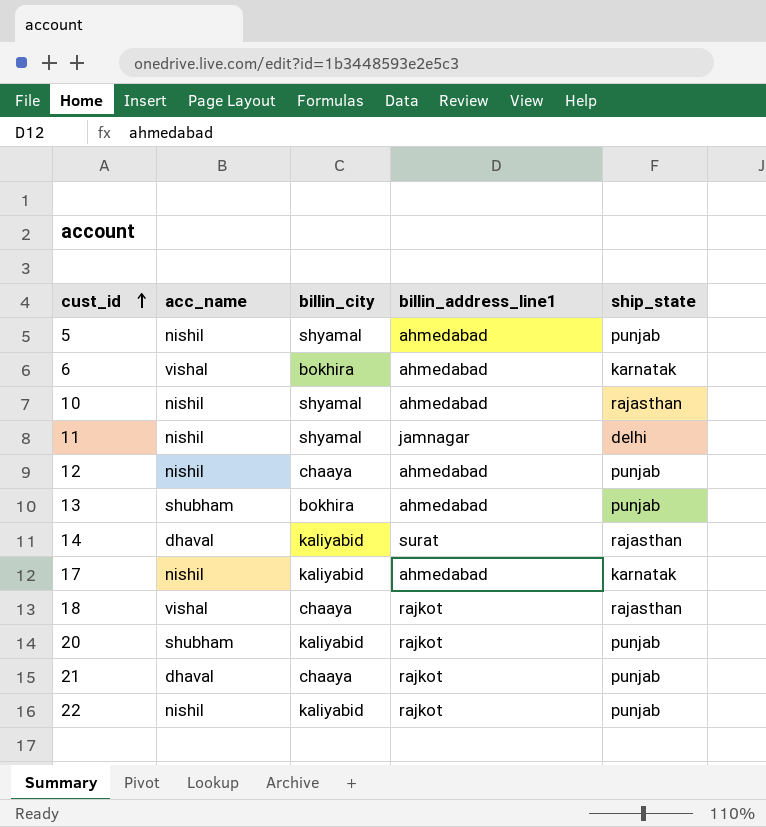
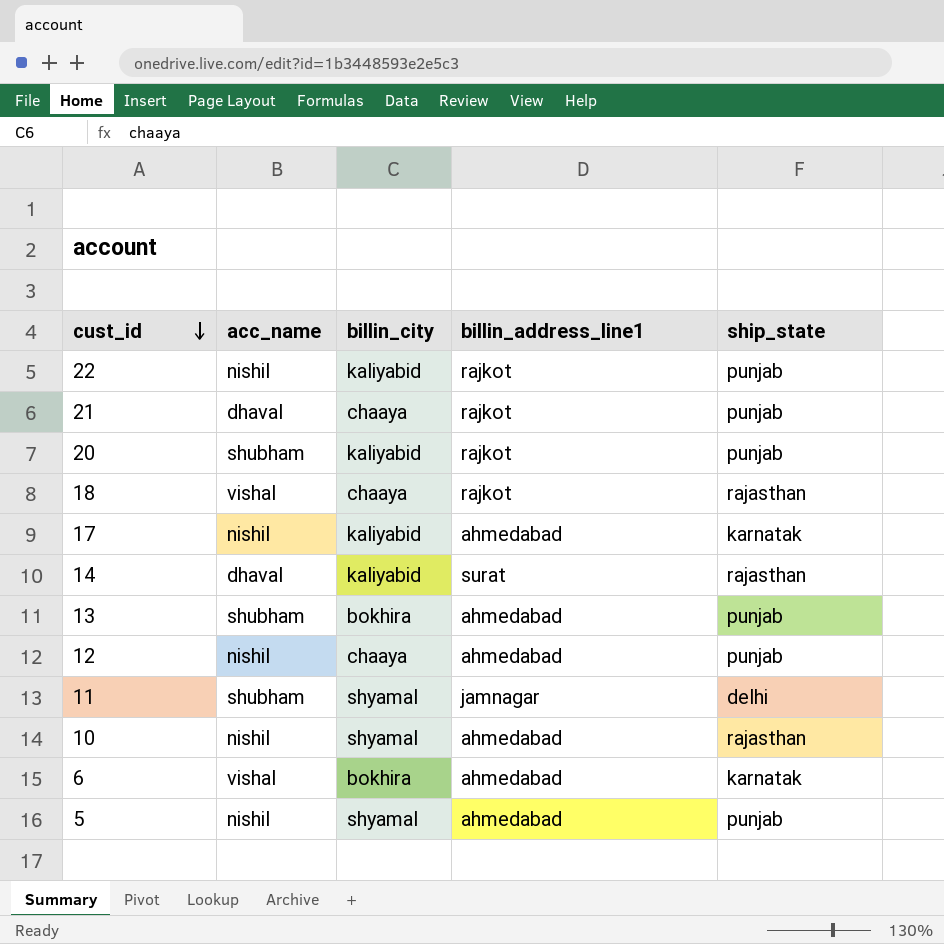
row order: cust_id ascending -> cust_id descending
11 | acc_name: nishil -> shubham

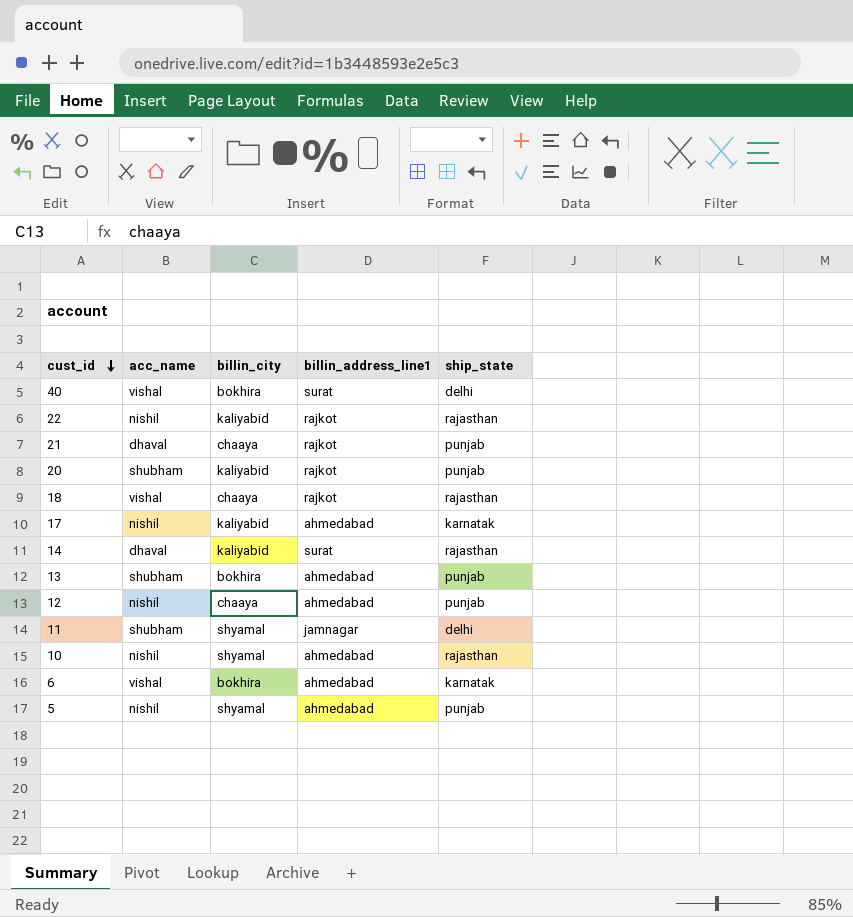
row 40: none -> vishal | bokhira | surat | delhi
22 | ship_state: punjab -> rajasthan

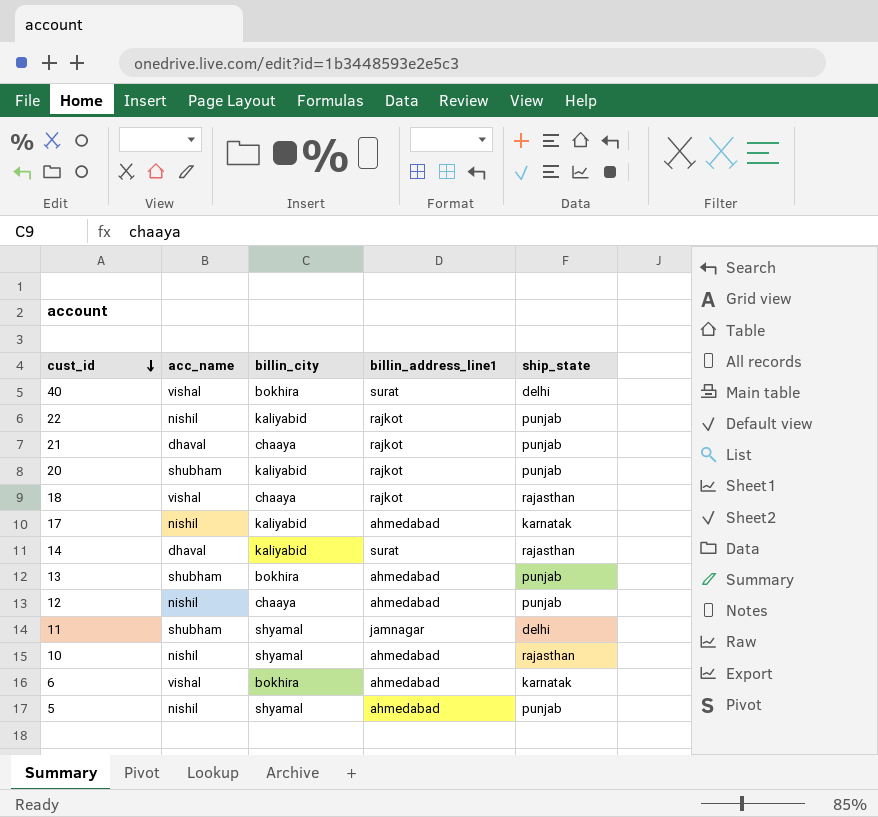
22 | ship_state: rajasthan -> punjab

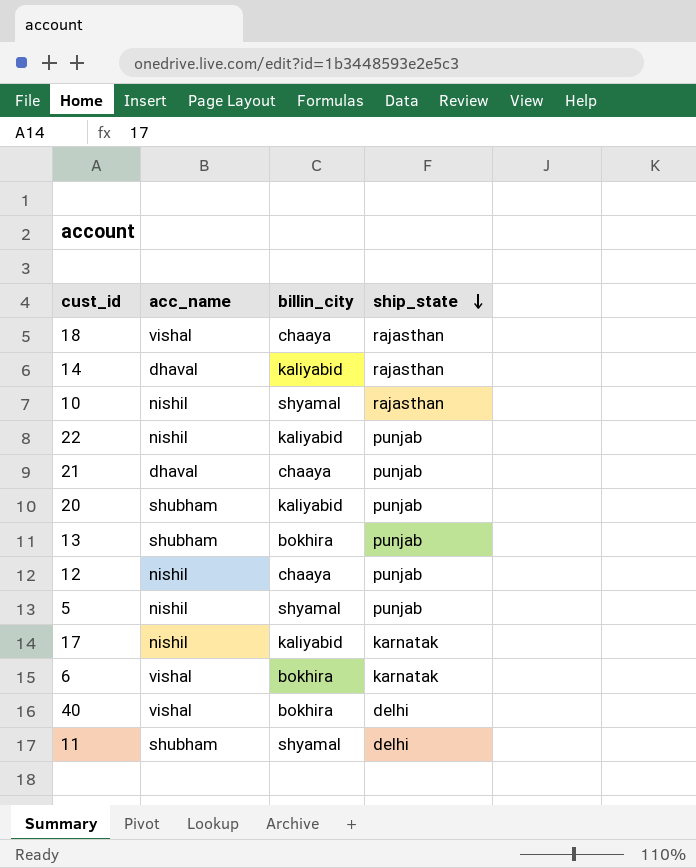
row order: cust_id descending -> ship_state descending
column billin_address_line1 | position: 4 -> none

